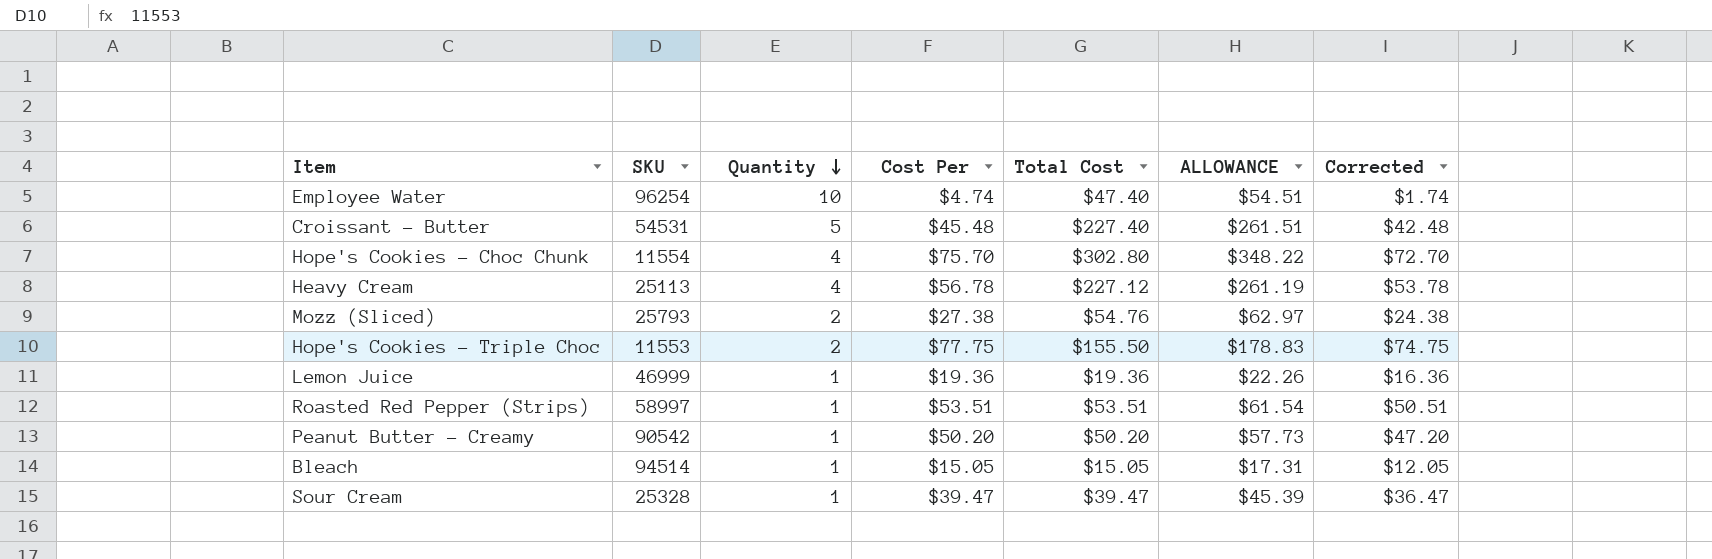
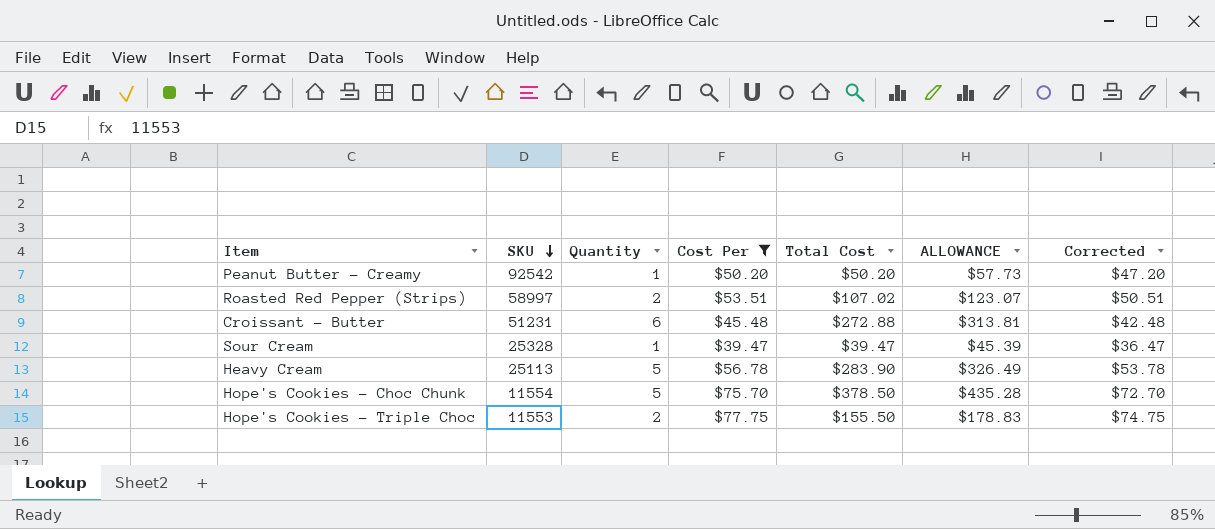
filter: none -> Cost Per >= $39.47
row order: Quantity descending -> SKU descending
Peanut Butter - Creamy | SKU: 90542 -> 92542
Roasted Red Pepper (Strips) | Quantity: 1 -> 2
Roasted Red Pepper (Strips) | Total Cost: $53.51 -> $107.02
Roasted Red Pepper (Strips) | ALLOWANCE: $61.54 -> $123.07
Croissant - Butter | SKU: 54531 -> 51231
Croissant - Butter | Quantity: 5 -> 6
Croissant - Butter | Total Cost: $227.40 -> $272.88
Croissant - Butter | ALLOWANCE: $261.51 -> $313.81
Heavy Cream | Quantity: 4 -> 5
Heavy Cream | Total Cost: $227.12 -> $283.90
Heavy Cream | ALLOWANCE: $261.19 -> $326.49
Hope's Cookies - Choc Chunk | Quantity: 4 -> 5
Hope's Cookies - Choc Chunk | Total Cost: $302.80 -> $378.50
Hope's Cookies - Choc Chunk | ALLOWANCE: $348.22 -> $435.28

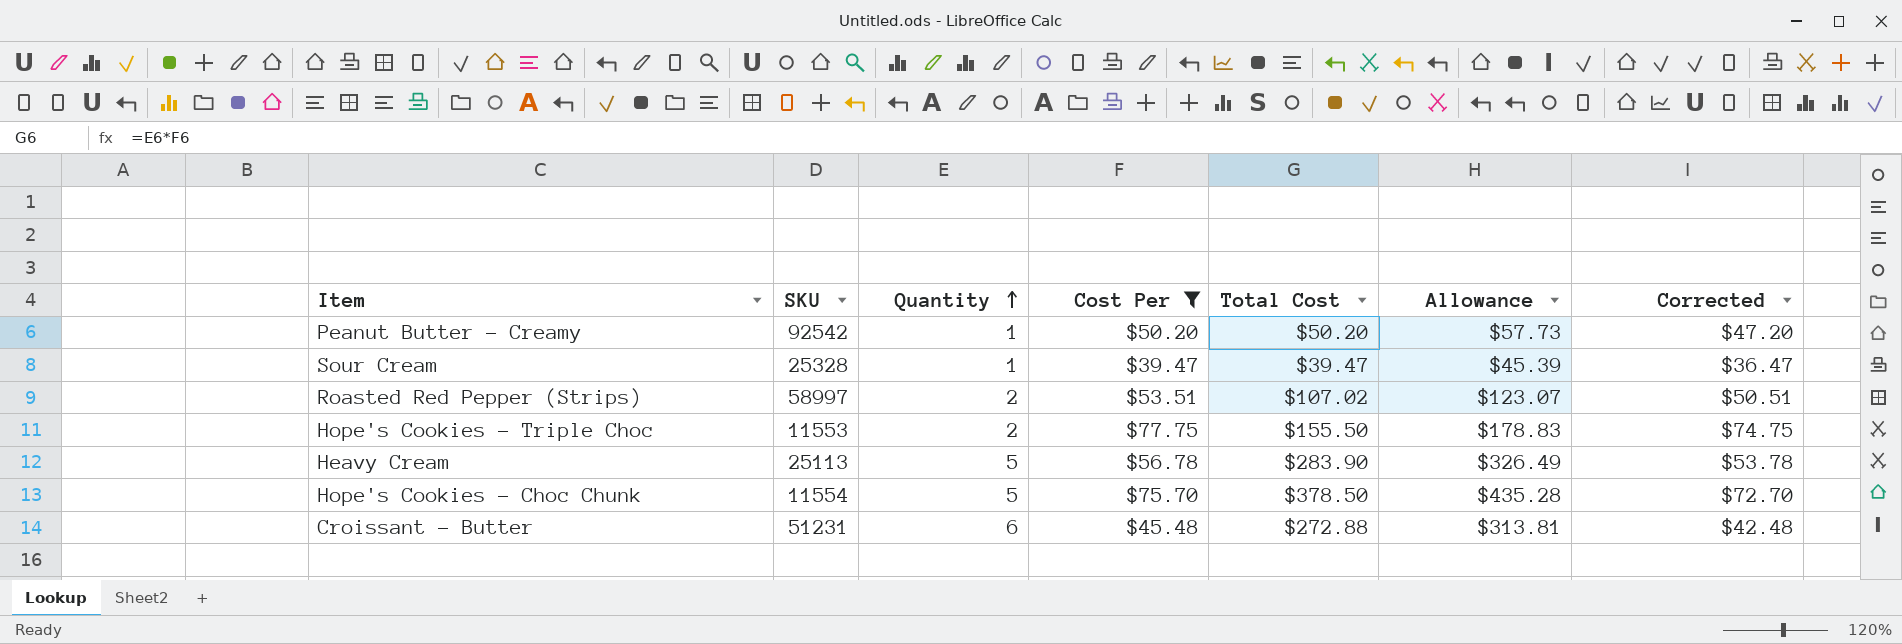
row order: SKU descending -> Quantity ascending
column name: ALLOWANCE -> Allowance

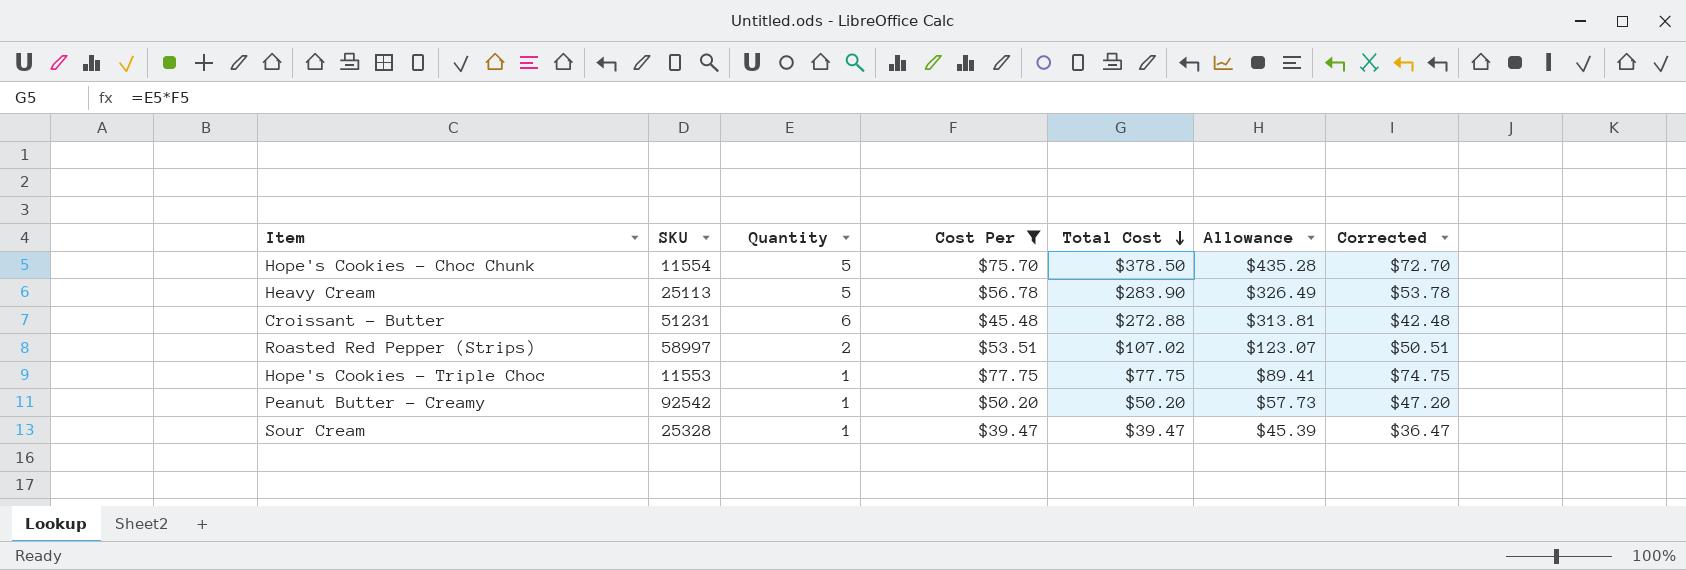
row order: Quantity ascending -> Total Cost descending
Hope's Cookies - Triple Choc | Quantity: 2 -> 1
Hope's Cookies - Triple Choc | Total Cost: $155.50 -> $77.75
Hope's Cookies - Triple Choc | Allowance: $178.83 -> $89.41

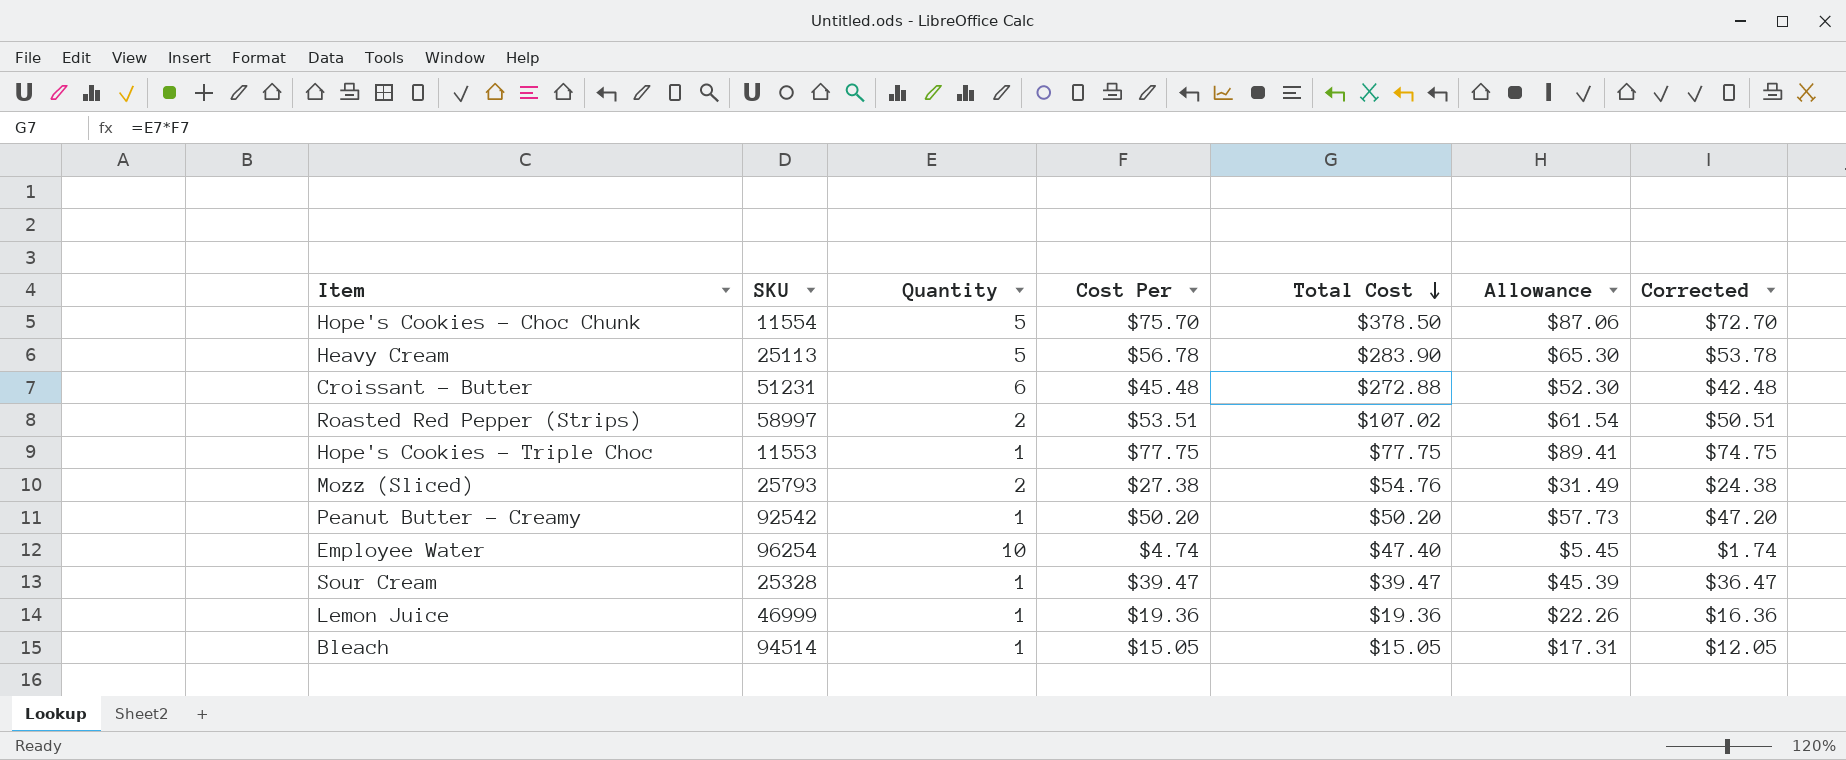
filter: Cost Per >= $39.47 -> none
column Allowance | formula: [Total Cost] * 1.15 -> [Cost Per] * 1.15

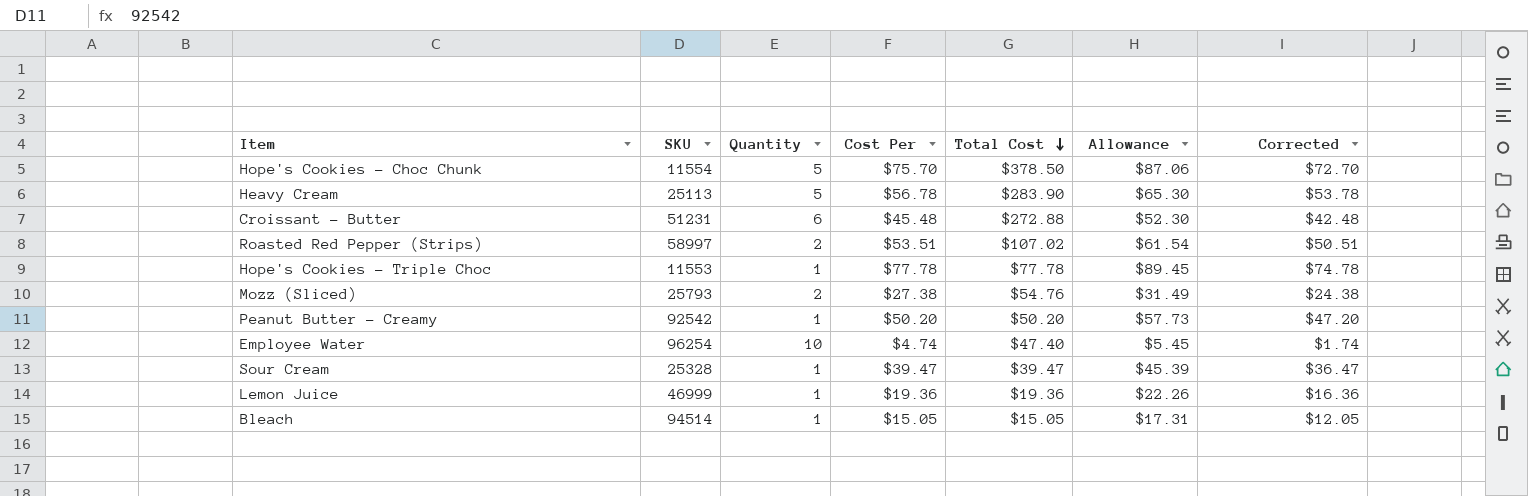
Hope's Cookies - Triple Choc | Cost Per: $77.75 -> $77.78
Hope's Cookies - Triple Choc | Total Cost: $77.75 -> $77.78
Hope's Cookies - Triple Choc | Allowance: $89.41 -> $89.45
Hope's Cookies - Triple Choc | Corrected: $74.75 -> $74.78

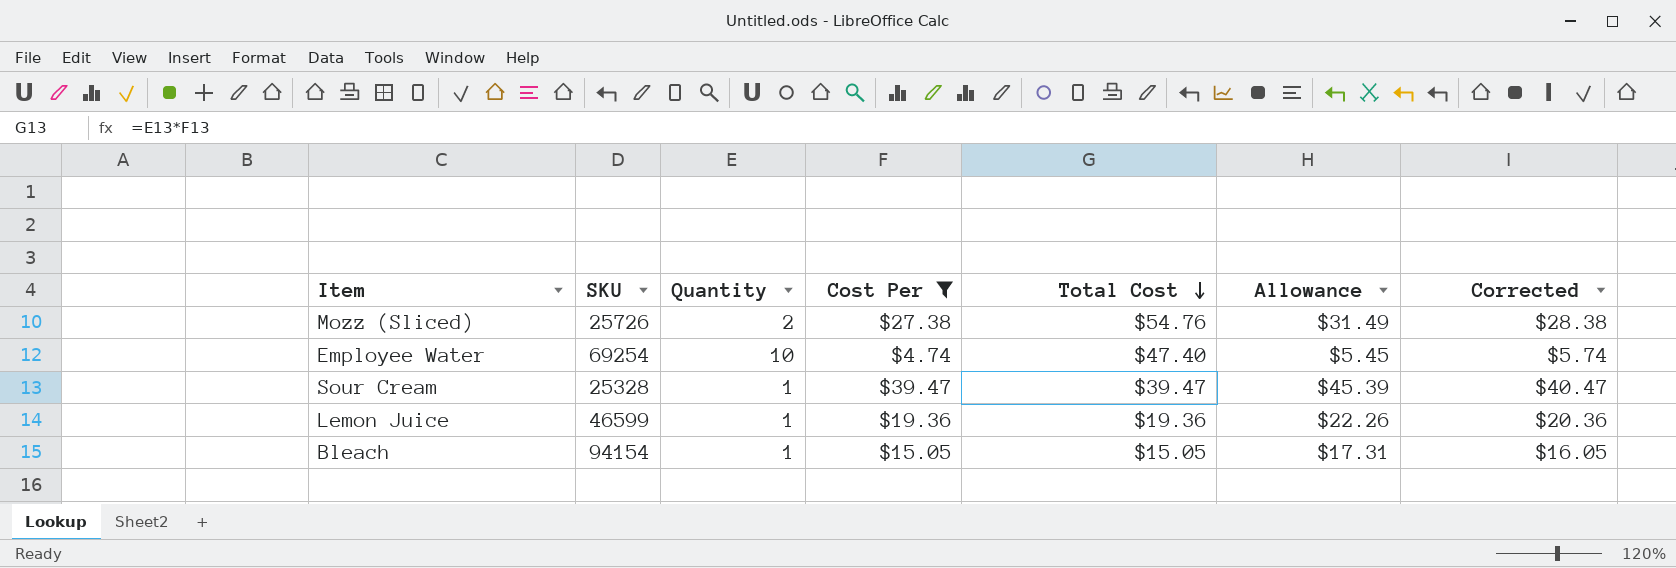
filter: none -> Cost Per <= $39.47
column Corrected | formula: [Cost Per] - 3 -> [Cost Per] + 1
Mozz (Sliced) | SKU: 25793 -> 25726
Employee Water | SKU: 96254 -> 69254
Lemon Juice | SKU: 46999 -> 46599
Bleach | SKU: 94514 -> 94154

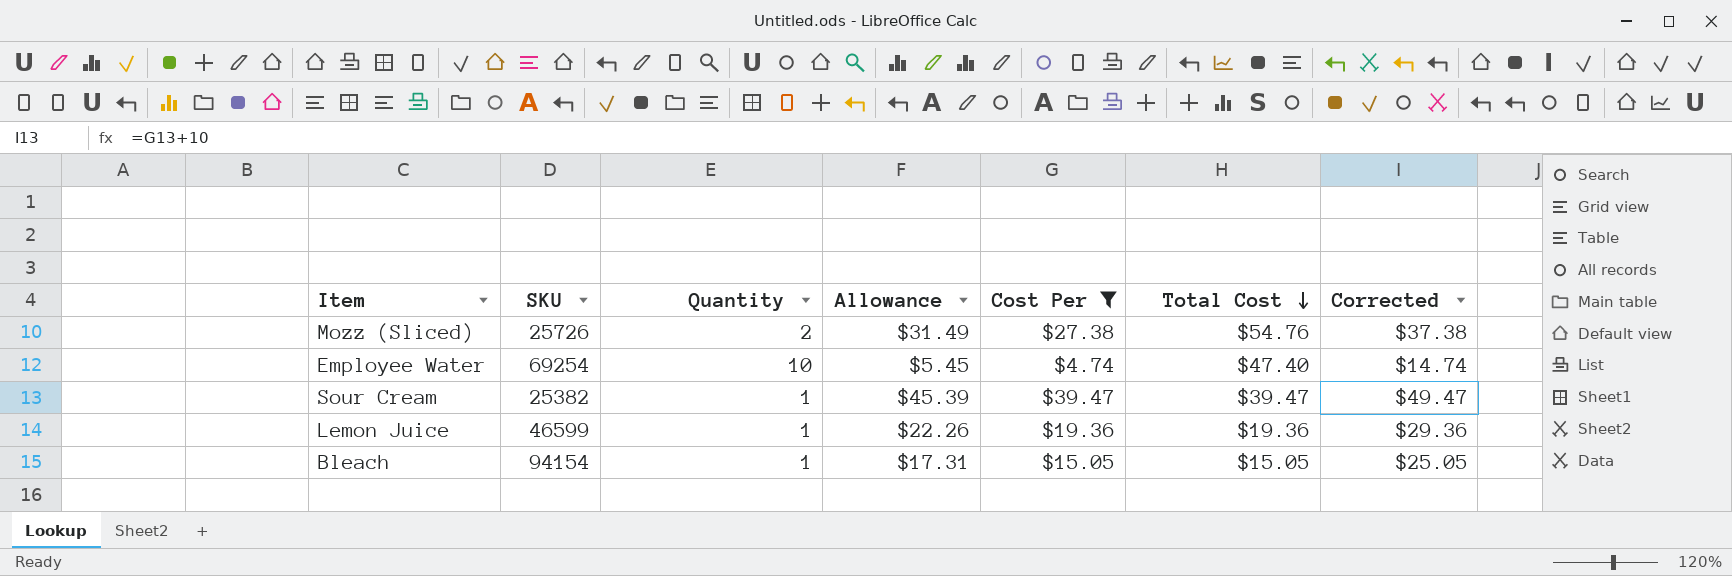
column Allowance | position: 6 -> 4
column Corrected | formula: [Cost Per] + 1 -> [Cost Per] + 10
Sour Cream | SKU: 25328 -> 25382

